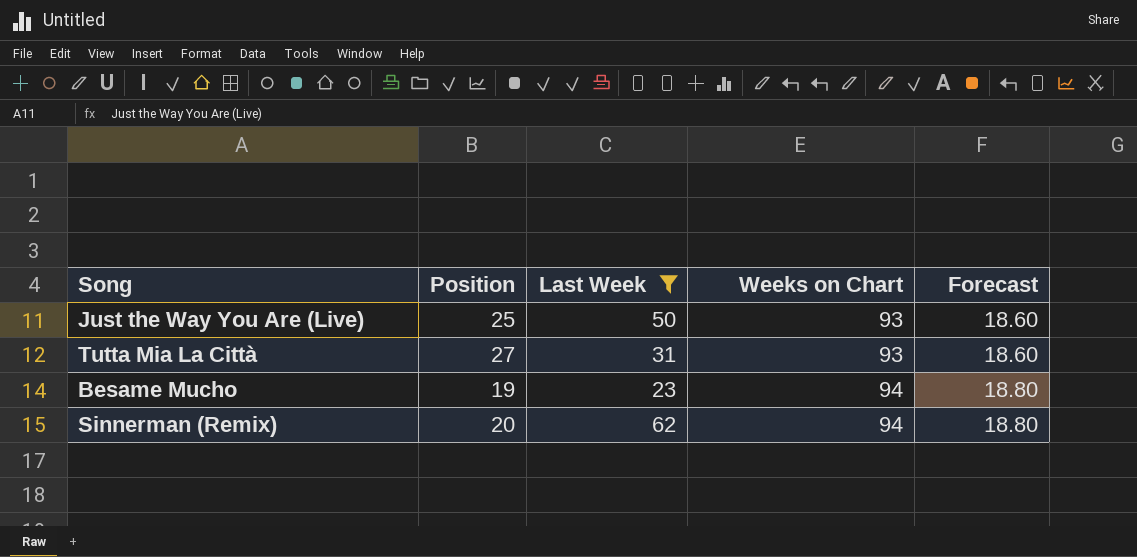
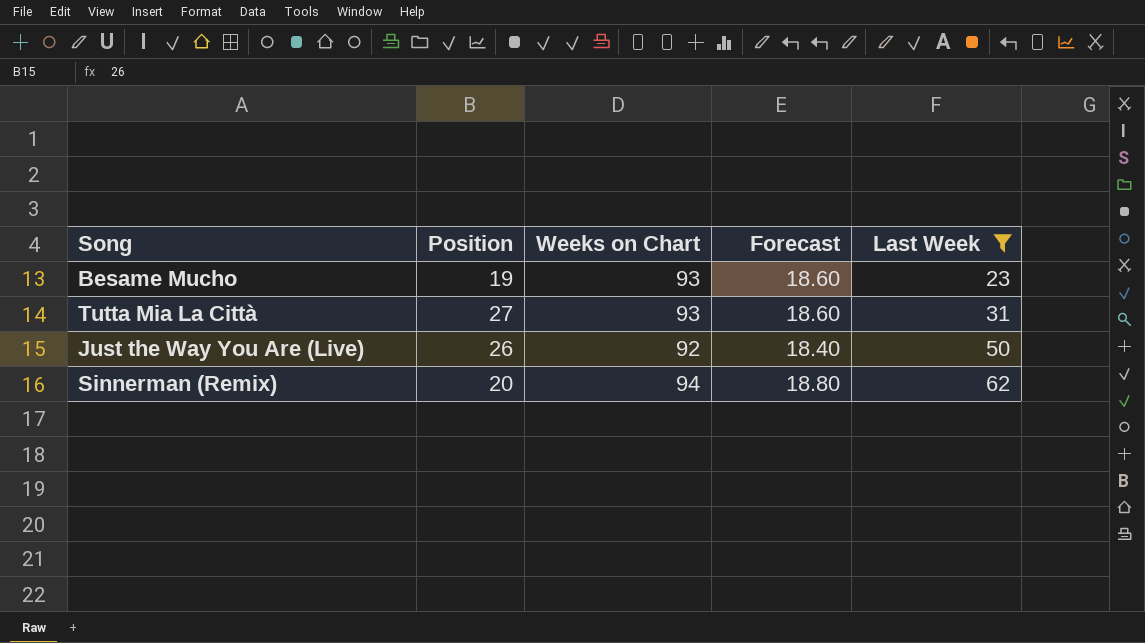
row order: Weeks on Chart ascending -> Last Week ascending
column Last Week | position: 3 -> 5
Besame Mucho | Weeks on Chart: 94 -> 93
Besame Mucho | Forecast: 18.80 -> 18.60
Just the Way You Are (Live) | Position: 25 -> 26
Just the Way You Are (Live) | Weeks on Chart: 93 -> 92
Just the Way You Are (Live) | Forecast: 18.60 -> 18.40

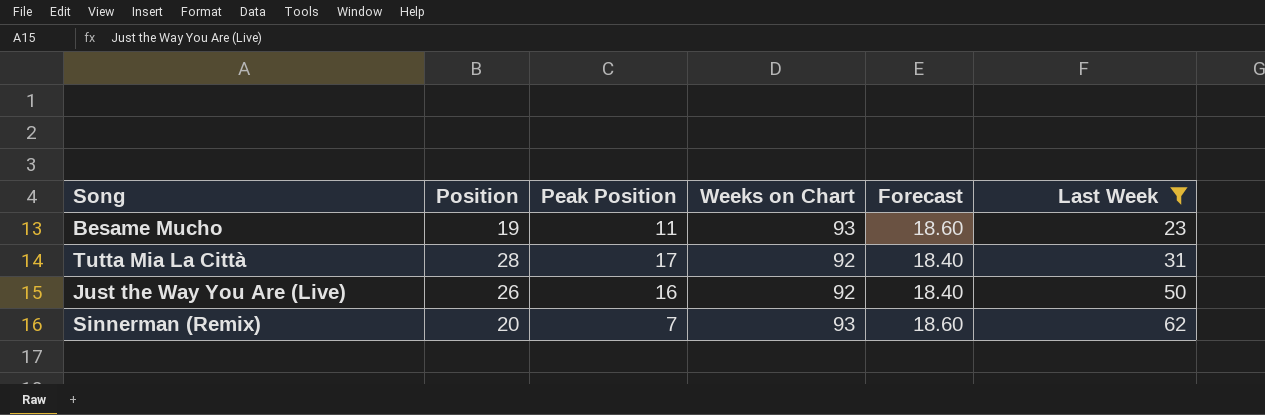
column Peak Position | position: none -> 3
Tutta Mia La Città | Position: 27 -> 28
Tutta Mia La Città | Weeks on Chart: 93 -> 92
Tutta Mia La Città | Forecast: 18.60 -> 18.40
Sinnerman (Remix) | Weeks on Chart: 94 -> 93
Sinnerman (Remix) | Forecast: 18.80 -> 18.60

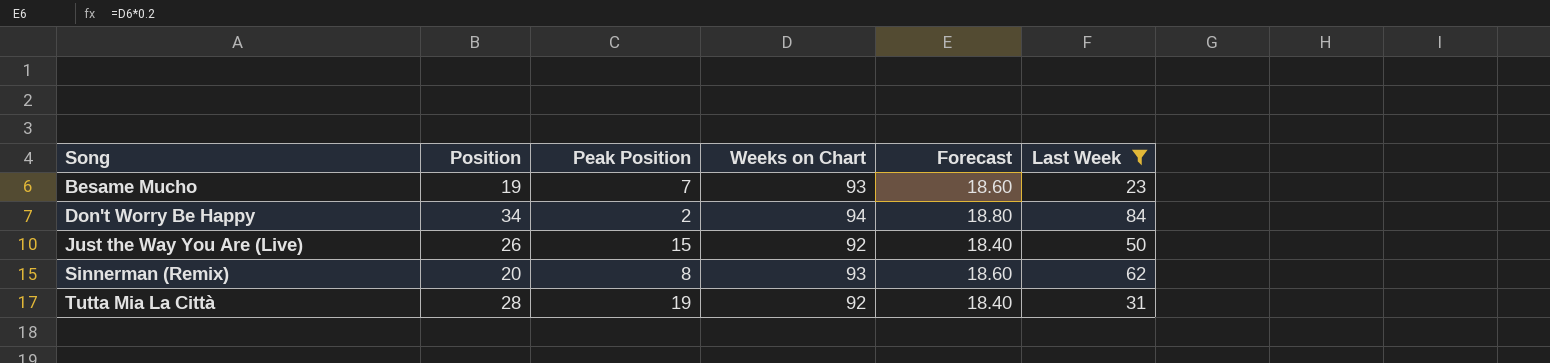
row order: Last Week ascending -> Song ascending
Besame Mucho | Peak Position: 11 -> 7
row Don't Worry Be Happy: none -> 34 | 2 | 94 | 18.80 | 84
Just the Way You Are (Live) | Peak Position: 16 -> 15
Sinnerman (Remix) | Peak Position: 7 -> 8
Tutta Mia La Città | Peak Position: 17 -> 19

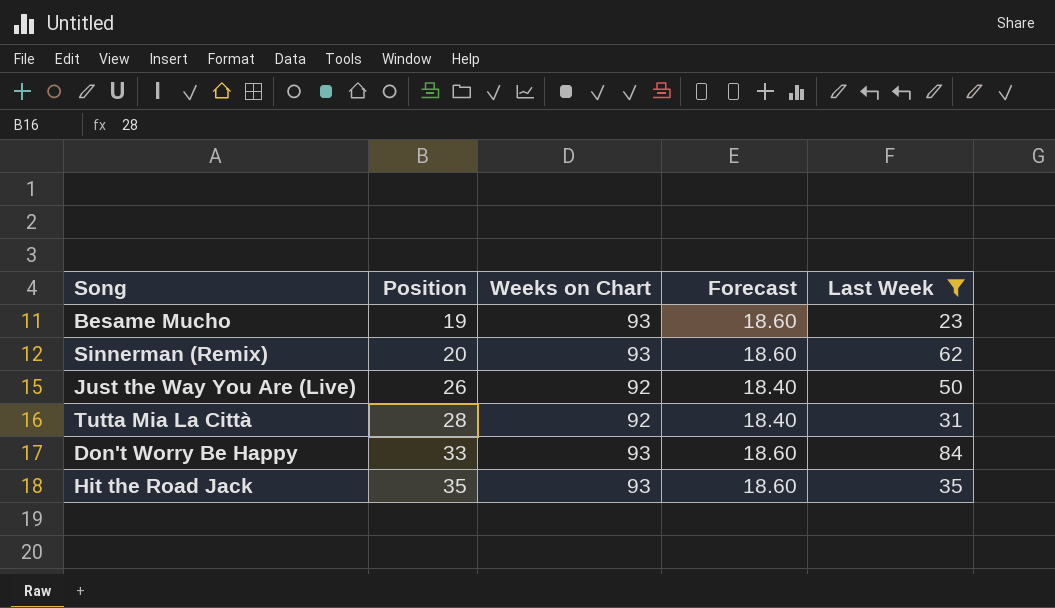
row order: Song ascending -> Position ascending
column Peak Position | position: 3 -> none
Don't Worry Be Happy | Position: 34 -> 33
Don't Worry Be Happy | Weeks on Chart: 94 -> 93
Don't Worry Be Happy | Forecast: 18.80 -> 18.60
row Hit the Road Jack: none -> 35 | 93 | 18.60 | 35

